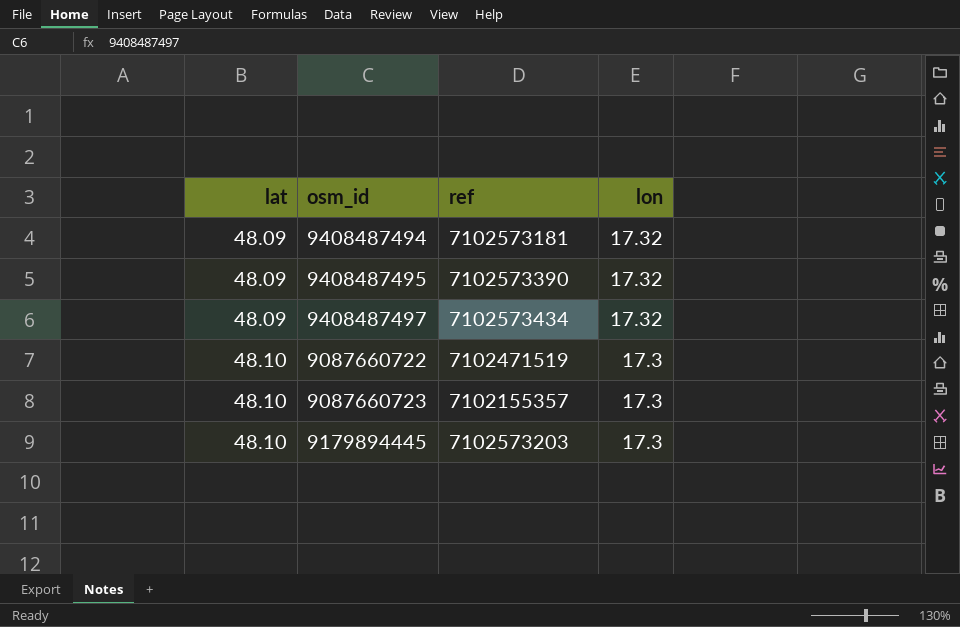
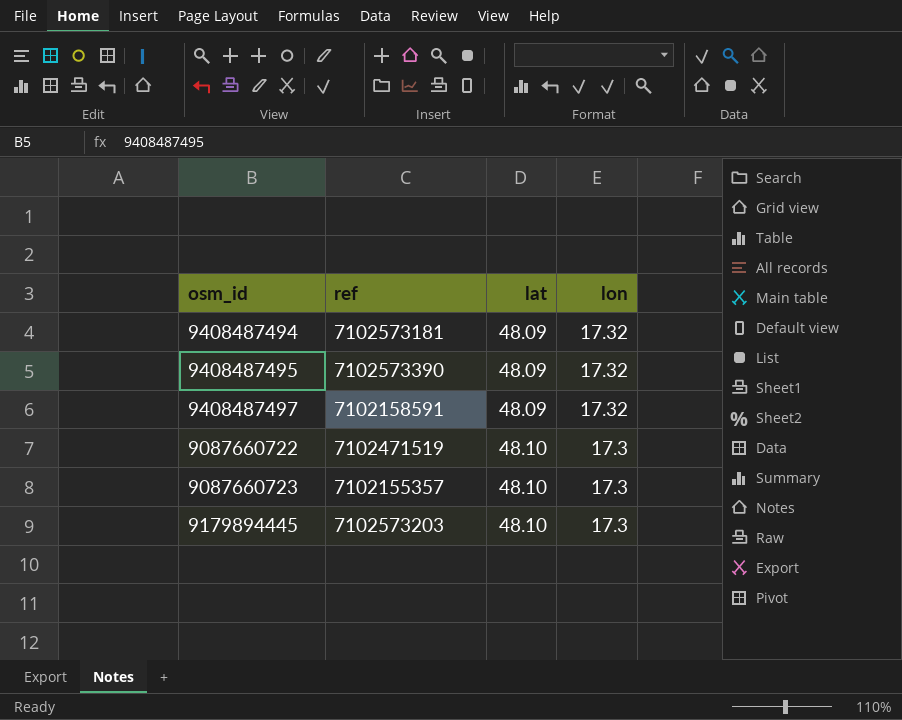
column lat | position: 1 -> 3
9408487497 | ref: 7102573434 -> 7102158591

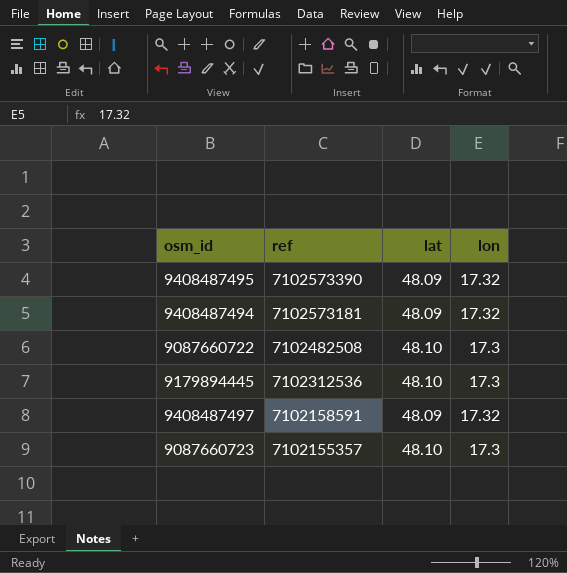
row order: lat ascending -> ref descending
9087660722 | ref: 7102471519 -> 7102482508
9179894445 | ref: 7102573203 -> 7102312536

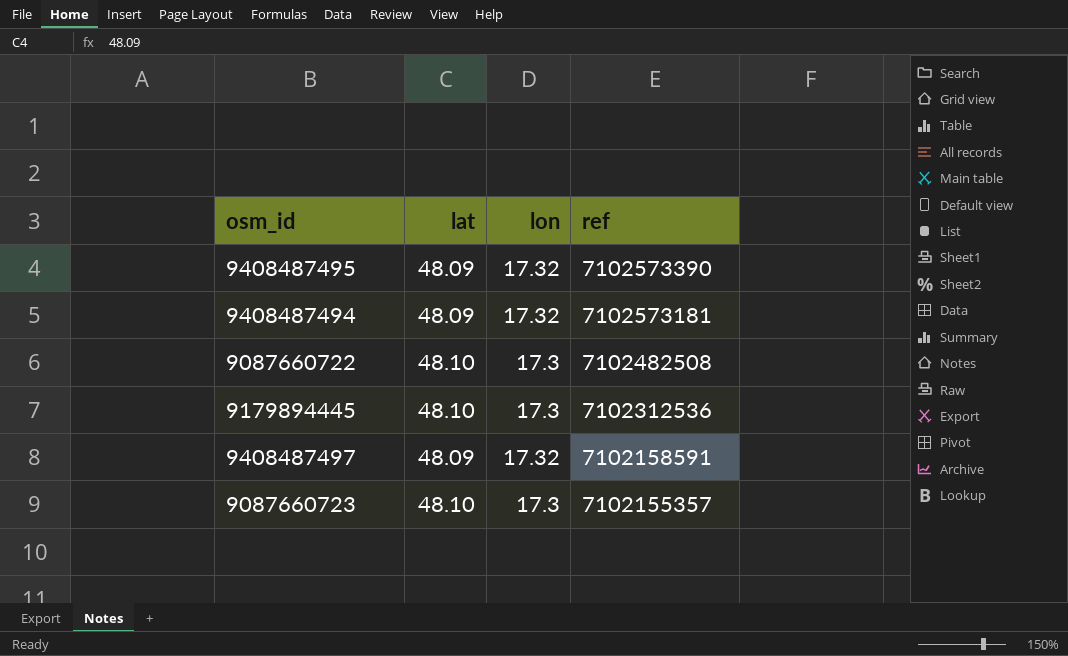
column ref | position: 2 -> 4

